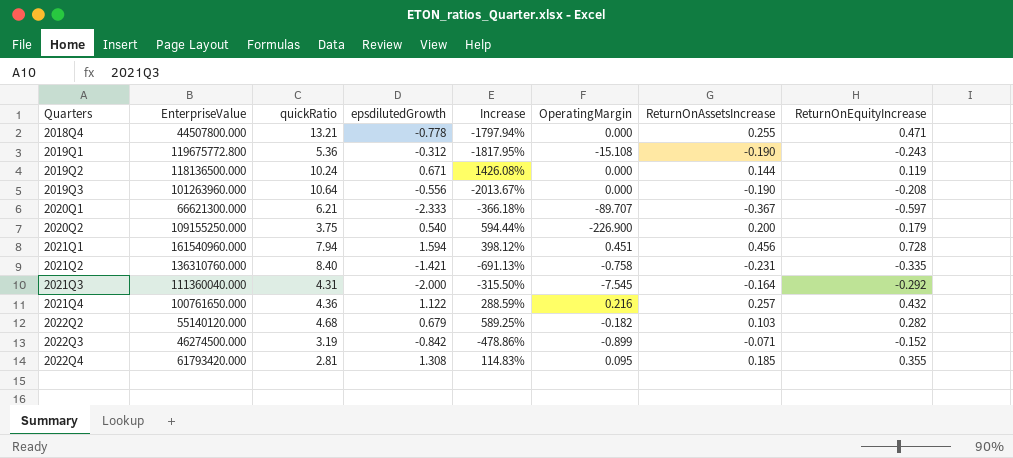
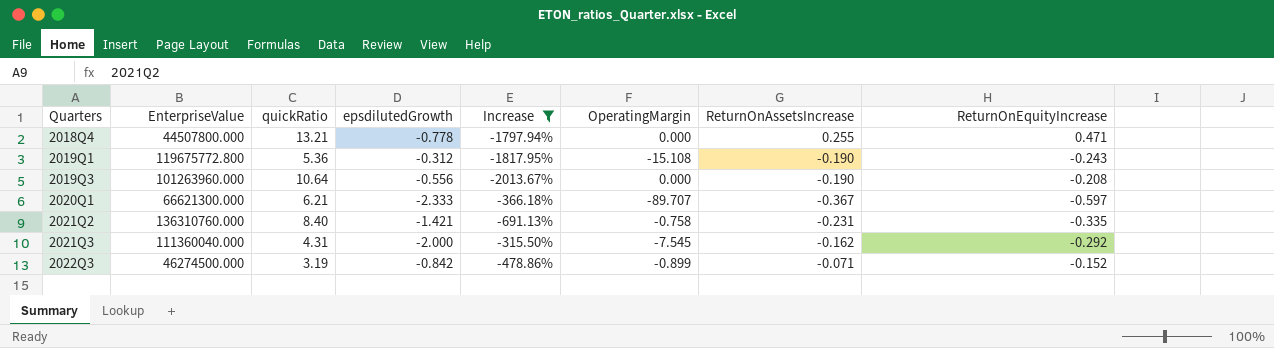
filter: none -> Increase <= -315.50%
2021Q3 | ReturnOnAssetsIncrease: -0.164 -> -0.162

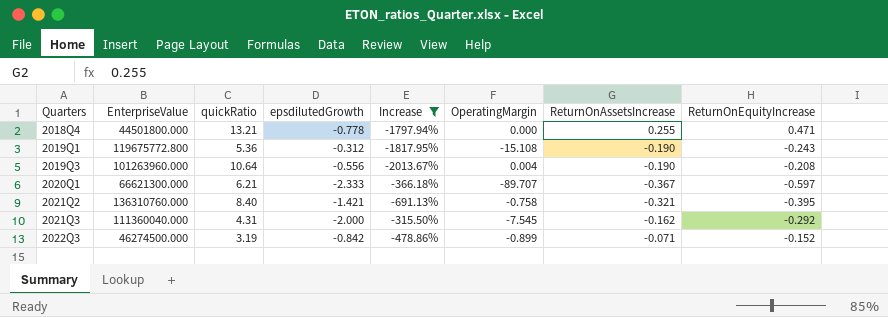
2018Q4 | EnterpriseValue: 44507800.000 -> 44501800.000
2019Q3 | OperatingMargin: 0.000 -> 0.004
2021Q2 | ReturnOnAssetsIncrease: -0.231 -> -0.321
2021Q2 | ReturnOnEquityIncrease: -0.335 -> -0.395

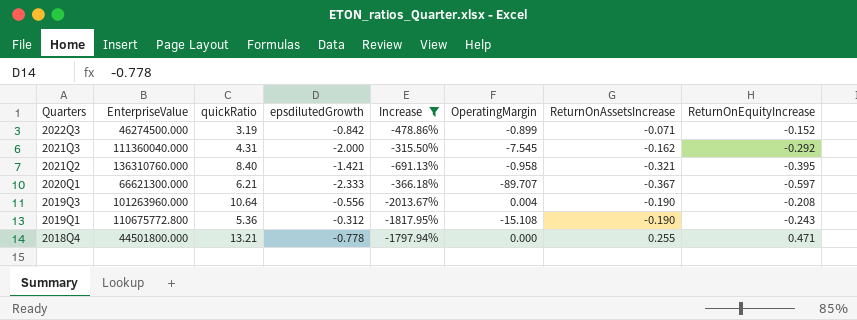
row order: Quarters ascending -> Quarters descending
2021Q2 | OperatingMargin: -0.758 -> -0.958
2019Q1 | EnterpriseValue: 119675772.800 -> 110675772.800

